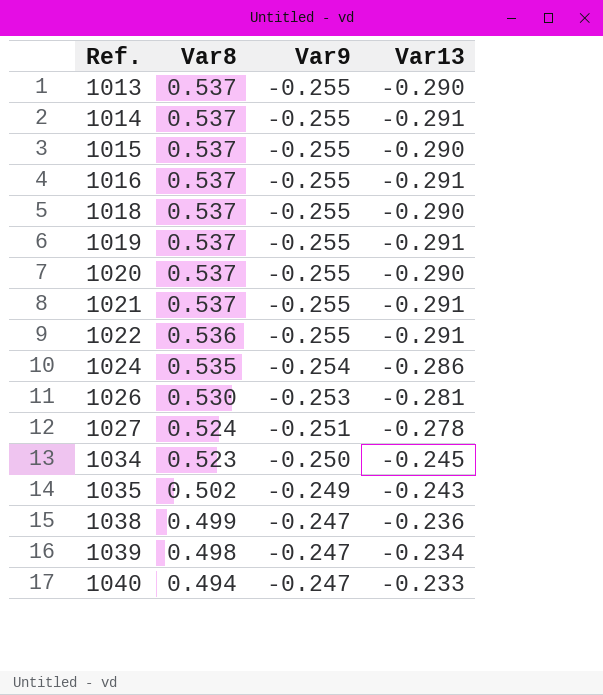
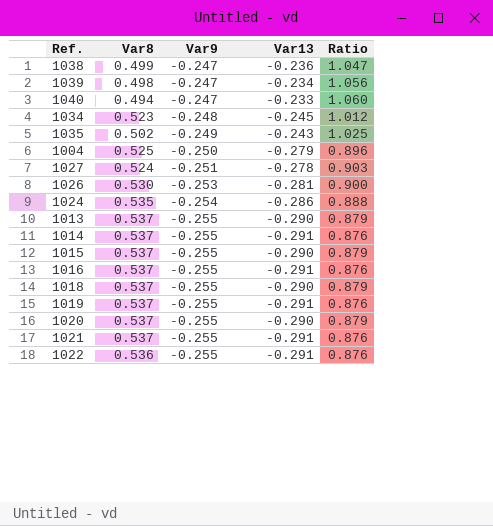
row order: Ref. ascending -> Var9 descending
column Ratio | formula: none -> [Var9] / [Var13]
1034 | Var9: -0.250 -> -0.248
row 1004: none -> 0.525 | -0.250 | -0.279 | 0.896

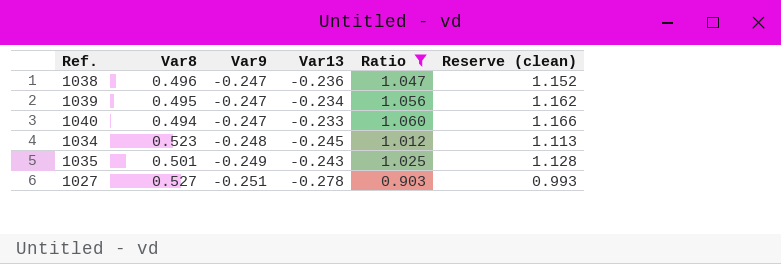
filter: none -> Ratio >= 0.903
column Reserve (clean) | formula: none -> [Ratio] * 1.1
1038 | Var8: 0.499 -> 0.496
1039 | Var8: 0.498 -> 0.495
1035 | Var8: 0.502 -> 0.501
1027 | Var8: 0.524 -> 0.527

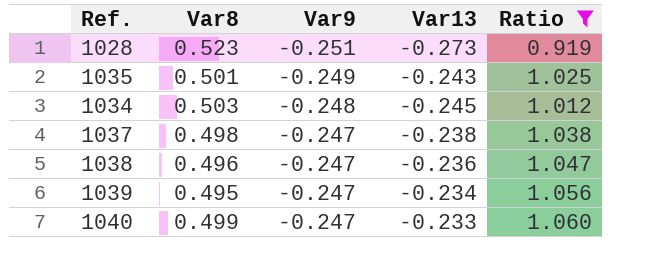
row order: Var9 descending -> Var9 ascending
column Reserve (clean) | formula: [Ratio] * 1.1 -> none
row 1027: 0.527 | -0.251 | -0.278 | 0.903 | 0.993 -> none
row 1028: none -> 0.523 | -0.251 | -0.273 | 0.919
1034 | Var8: 0.523 -> 0.503
row 1037: none -> 0.498 | -0.247 | -0.238 | 1.038
1040 | Var8: 0.494 -> 0.499

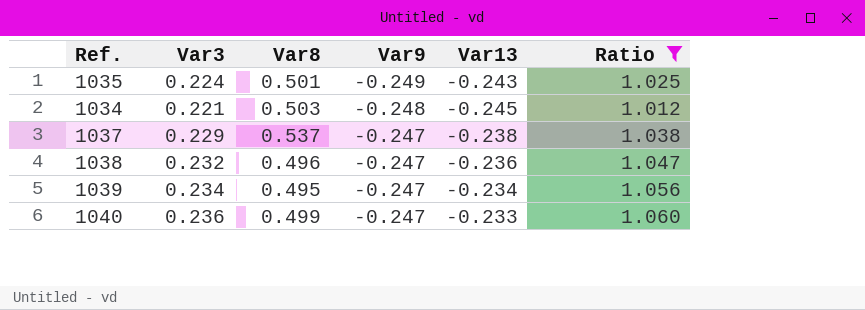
column Var3 | position: none -> 2
row 1028: 0.523 | -0.251 | -0.273 | 0.919 -> none
1037 | Var8: 0.498 -> 0.537

